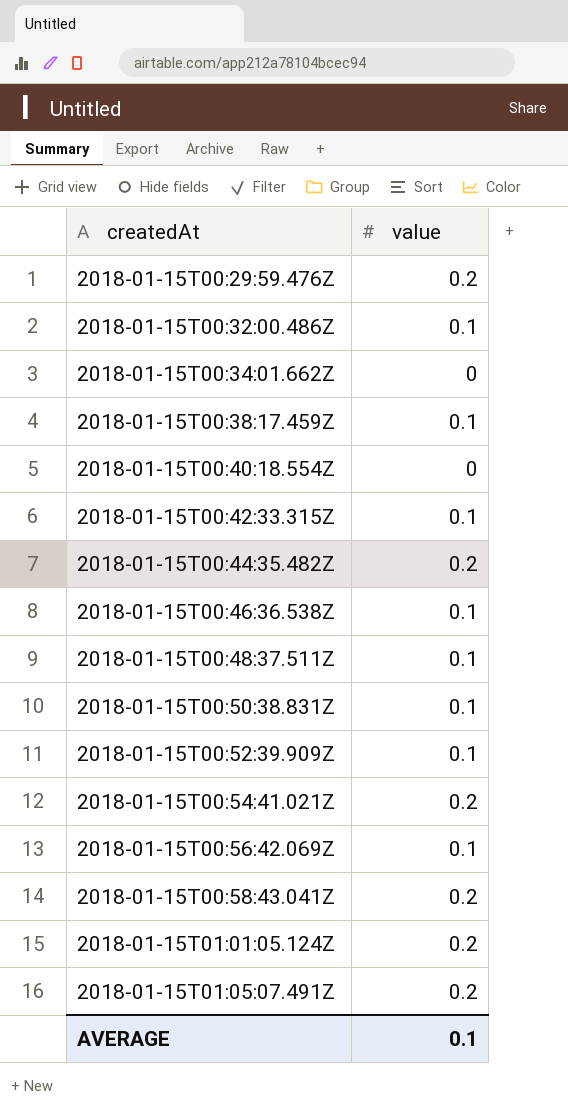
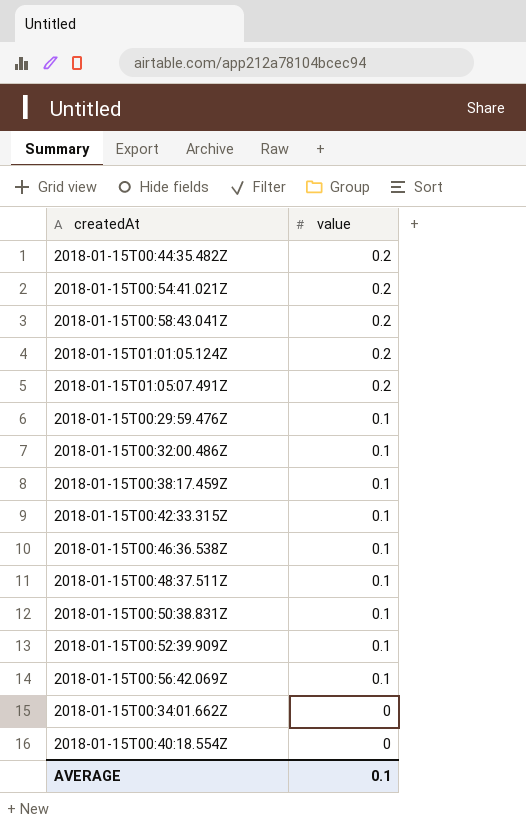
row order: createdAt ascending -> value descending
2018-01-15T00:29:59.476Z | value: 0.2 -> 0.1

